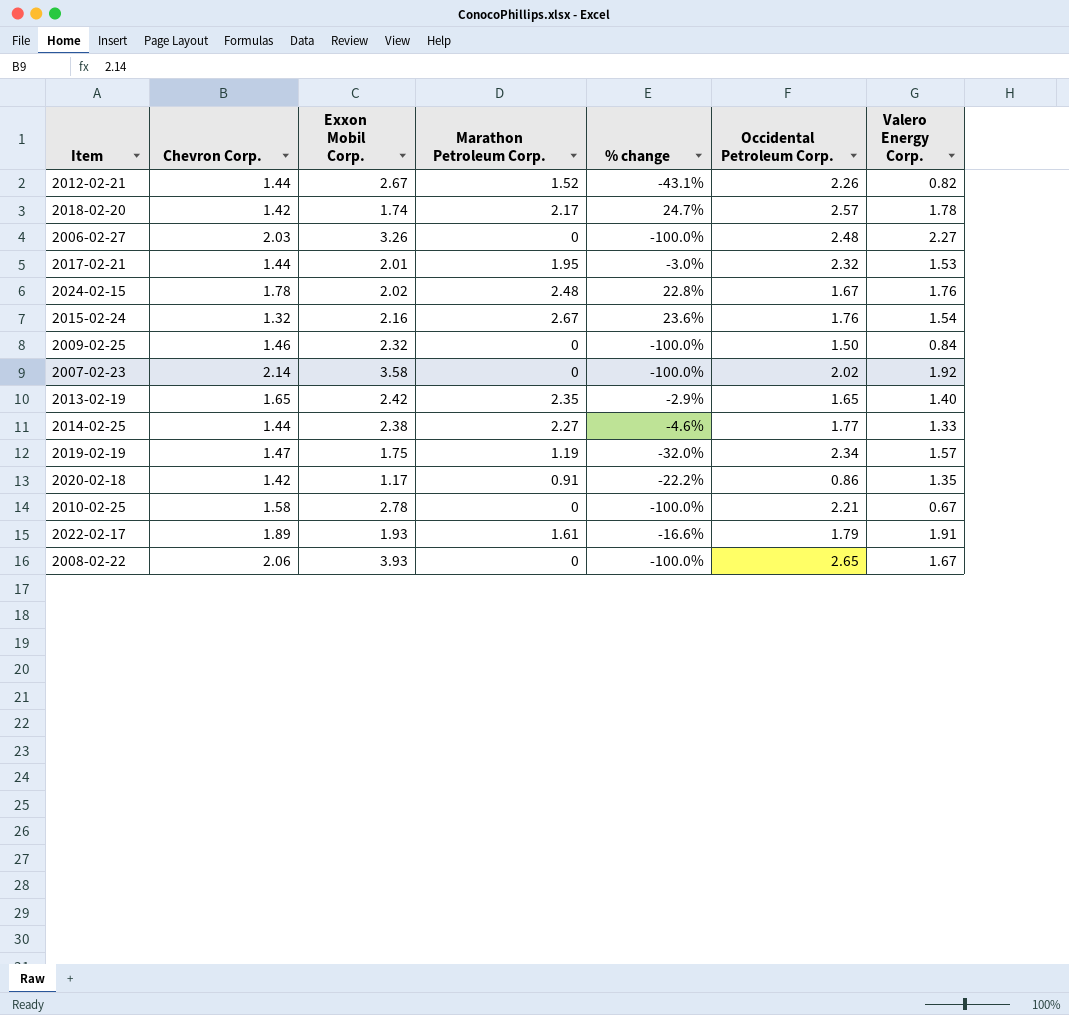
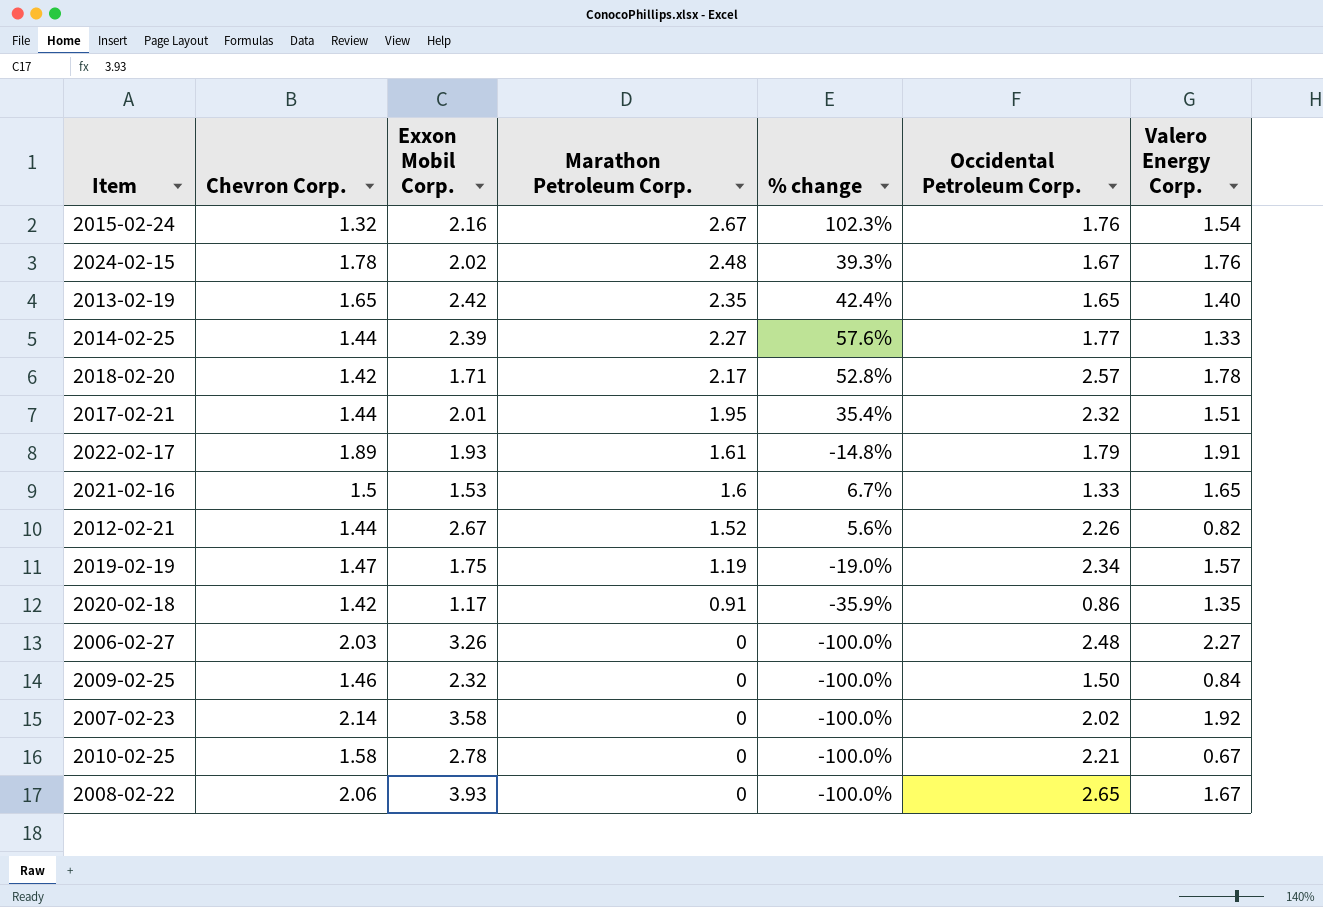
row order: none -> Marathon Petroleum Corp. descending
column % change | formula: ([Marathon Petroleum Corp.] - [Exxon Mobil Corp.]) / [Exxon Mobil Corp.] -> ([Marathon Petroleum Corp.] - [Chevron Corp.]) / [Chevron Corp.]
2014-02-25 | Exxon Mobil Corp.: 2.38 -> 2.39
2018-02-20 | Exxon Mobil Corp.: 1.74 -> 1.71
2017-02-21 | Valero Energy Corp.: 1.53 -> 1.51
row 2021-02-16: none -> 1.5 | 1.53 | 1.6 | 6.7% | 1.33 | 1.65

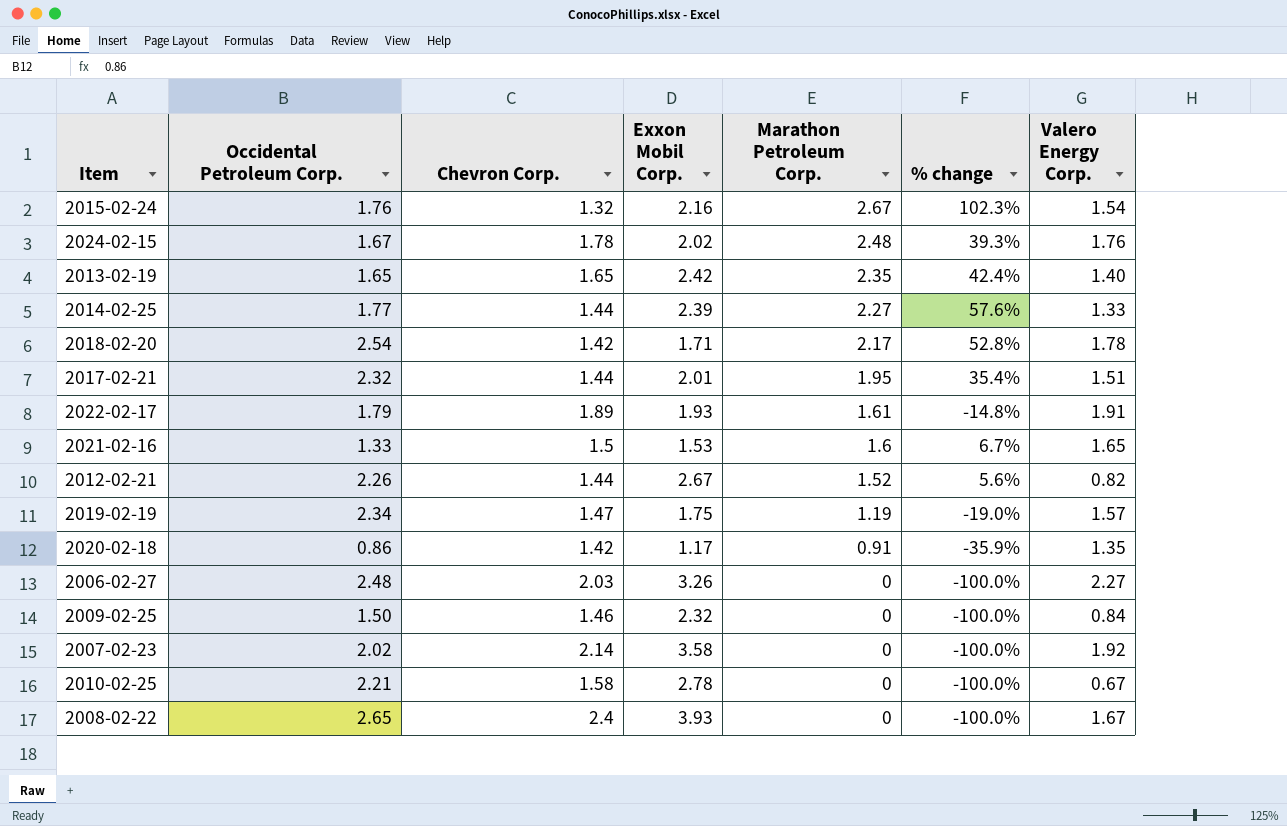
column Occidental Petroleum Corp. | position: 6 -> 2
2018-02-20 | Occidental Petroleum Corp.: 2.57 -> 2.54
2008-02-22 | Chevron Corp.: 2.06 -> 2.4

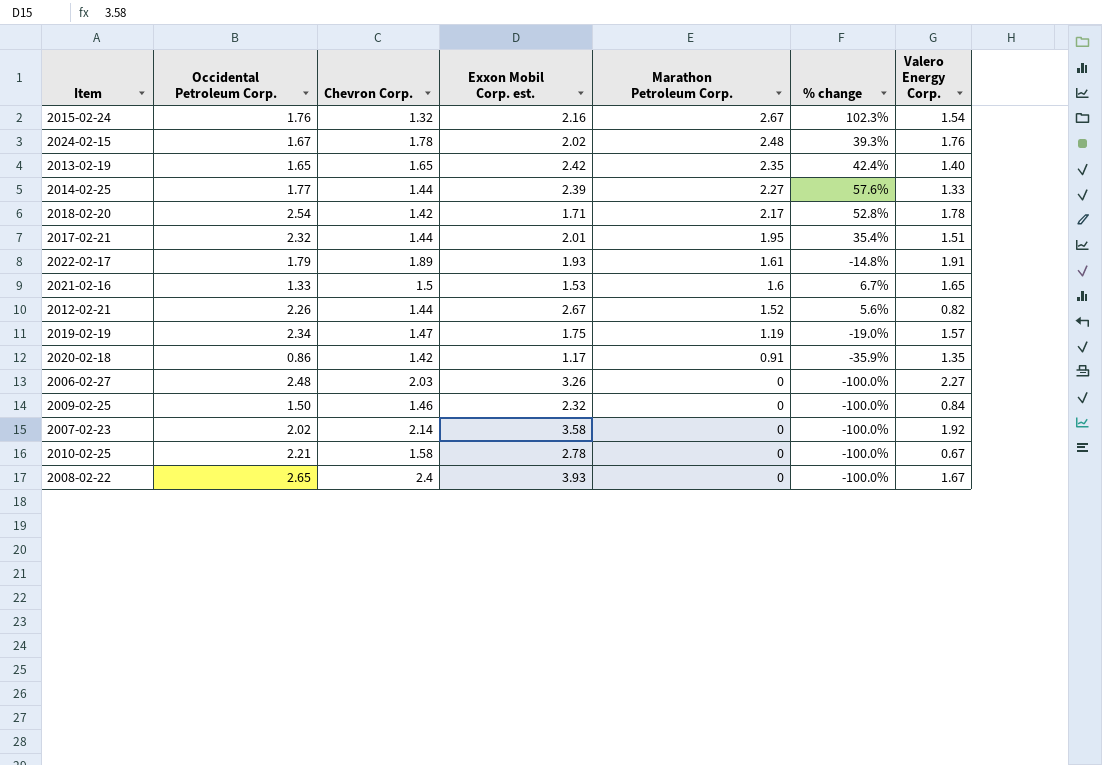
column name: Exxon Mobil Corp. -> Exxon Mobil Corp. est.

